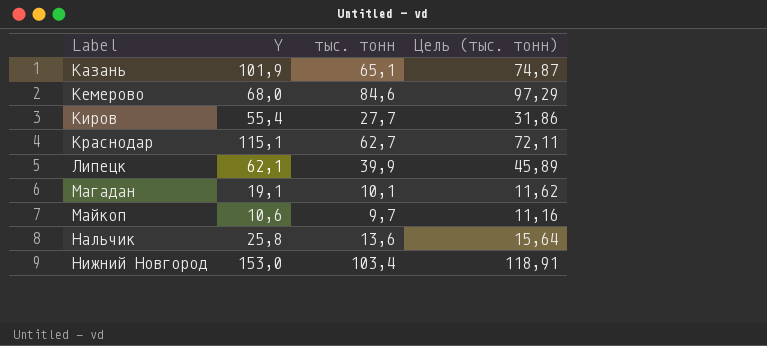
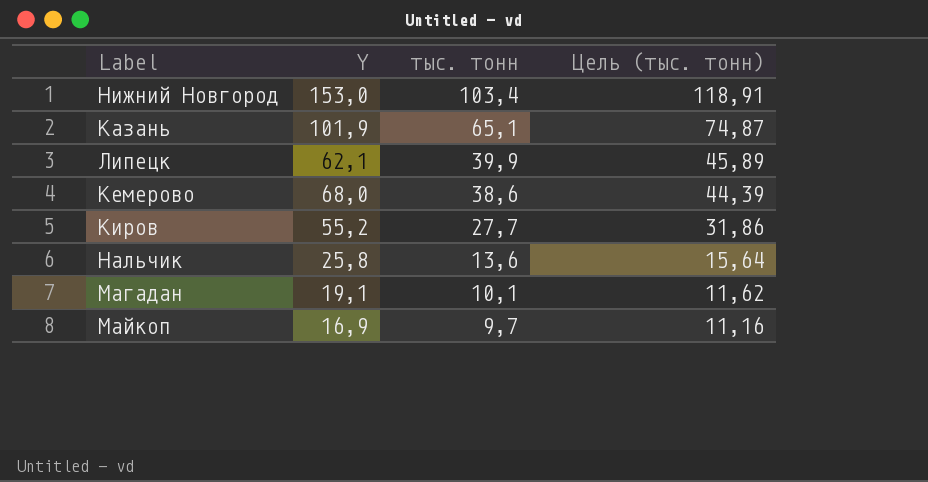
row order: Label ascending -> тыс. тонн descending
row Краснодар: 115,1 | 62,7 | 72,11 -> none
Кемерово | тыс. тонн: 84,6 -> 38,6
Кемерово | Цель (тыс. тонн): 97,29 -> 44,39
Киров | Y: 55,4 -> 55,2
Майкоп | Y: 10,6 -> 16,9

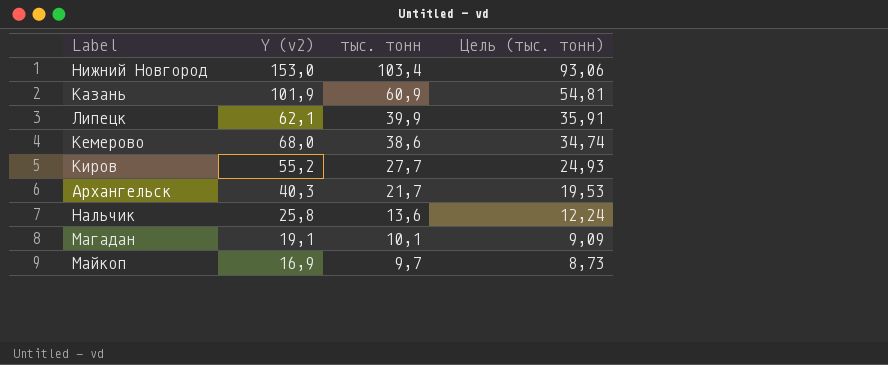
column name: Y -> Y (v2)
column Цель (тыс. тонн) | formula: [тыс. тонн] * 1,15 -> [тыс. тонн] * 0,9
Казань | тыс. тонн: 65,1 -> 60,9
row Архангельск: none -> 40,3 | 21,7 | 19,53

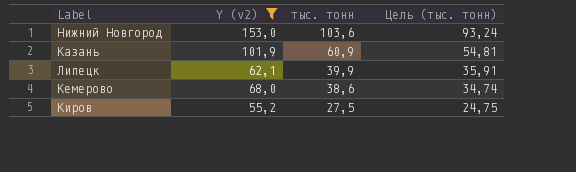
filter: none -> Y (v2) >= 55,2
Нижний Новгород | тыс. тонн: 103,4 -> 103,6
Нижний Новгород | Цель (тыс. тонн): 93,06 -> 93,24
Киров | тыс. тонн: 27,7 -> 27,5
Киров | Цель (тыс. тонн): 24,93 -> 24,75

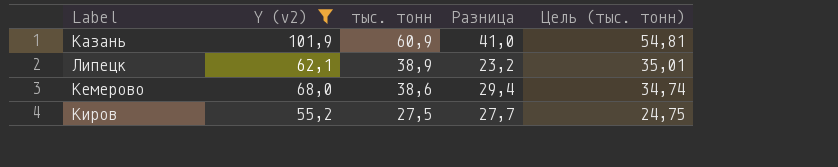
column Разница | formula: none -> [Y (v2)] - [тыс. тонн]
row Нижний Новгород: 153,0 | 103,6 | 93,24 -> none
Липецк | тыс. тонн: 39,9 -> 38,9
Липецк | Цель (тыс. тонн): 35,91 -> 35,01

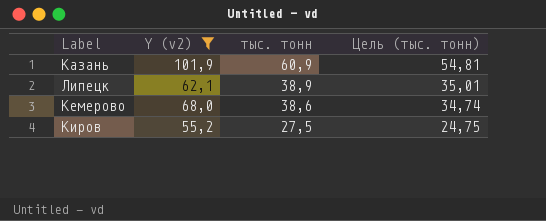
column Разница | formula: [Y (v2)] - [тыс. тонн] -> none

